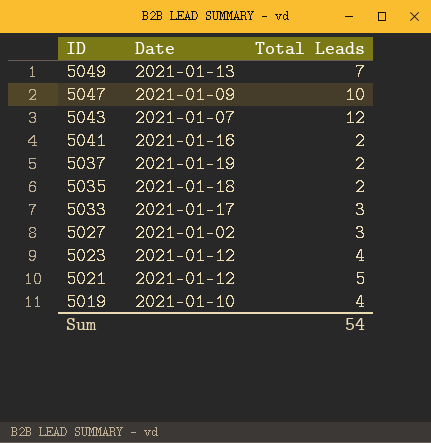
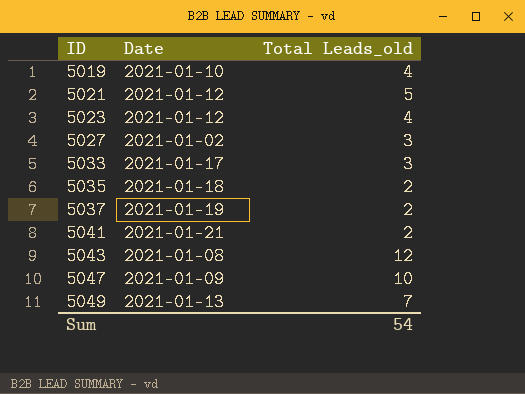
row order: ID descending -> ID ascending
column name: Total Leads -> Total Leads_old
5041 | Date: 2021-01-16 -> 2021-01-21
5043 | Date: 2021-01-07 -> 2021-01-08

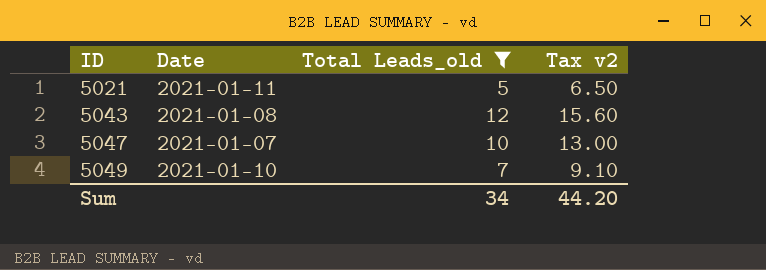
filter: none -> Total Leads_old >= 5
column Tax v2 | formula: none -> [Total Leads_old] * 1.3
5021 | Date: 2021-01-12 -> 2021-01-11
5047 | Date: 2021-01-09 -> 2021-01-07
5049 | Date: 2021-01-13 -> 2021-01-10
Sum | Total Leads_old: 54 -> 34

